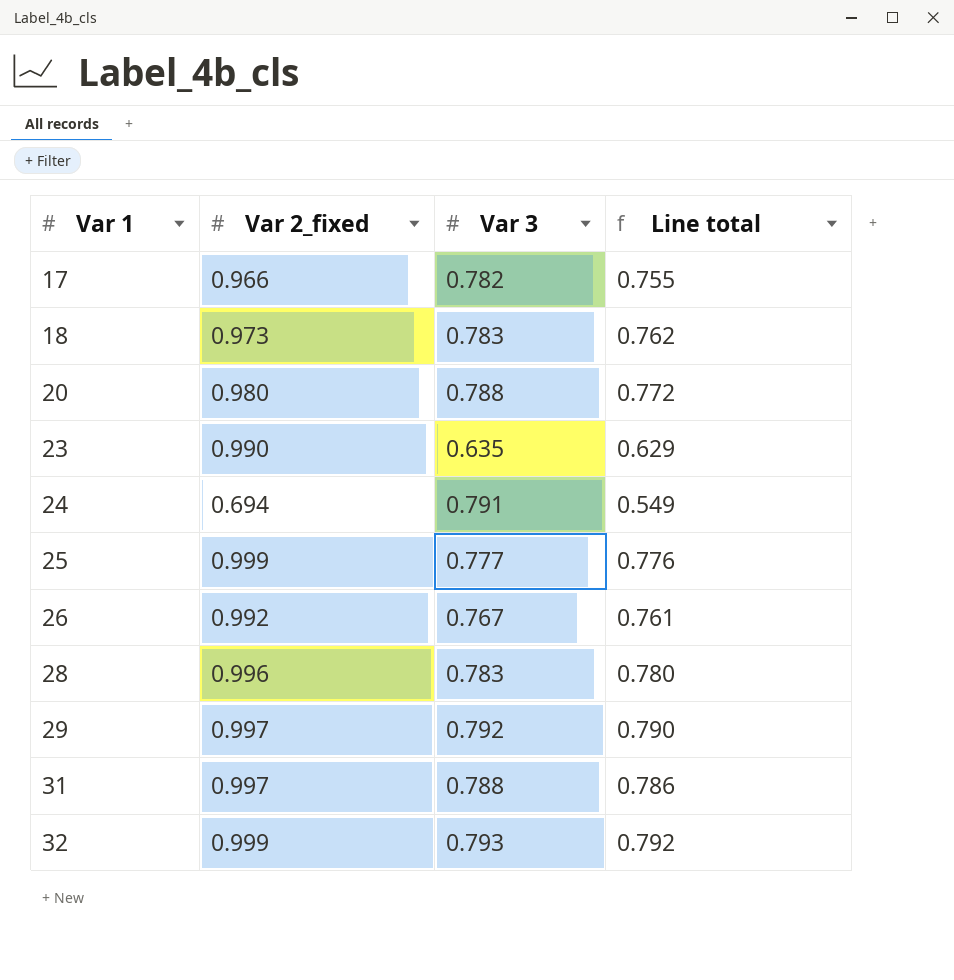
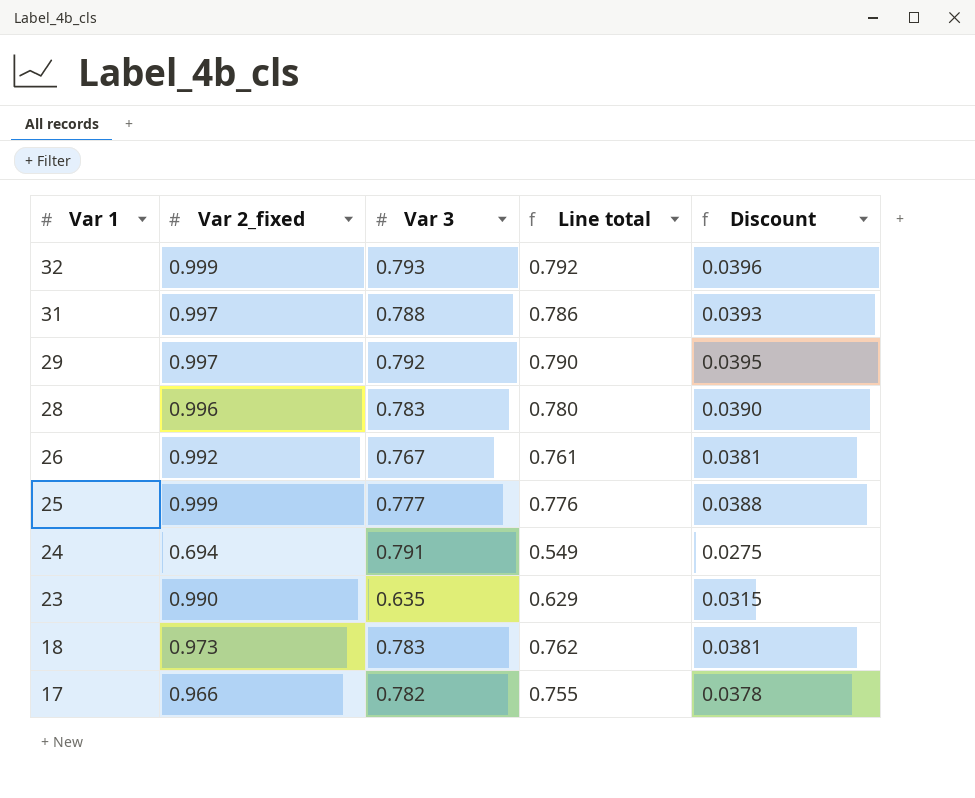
row order: Var 1 ascending -> Var 1 descending
column Discount | formula: none -> [Line total] * 0.05
row 20: 0.980 | 0.788 | 0.772 -> none

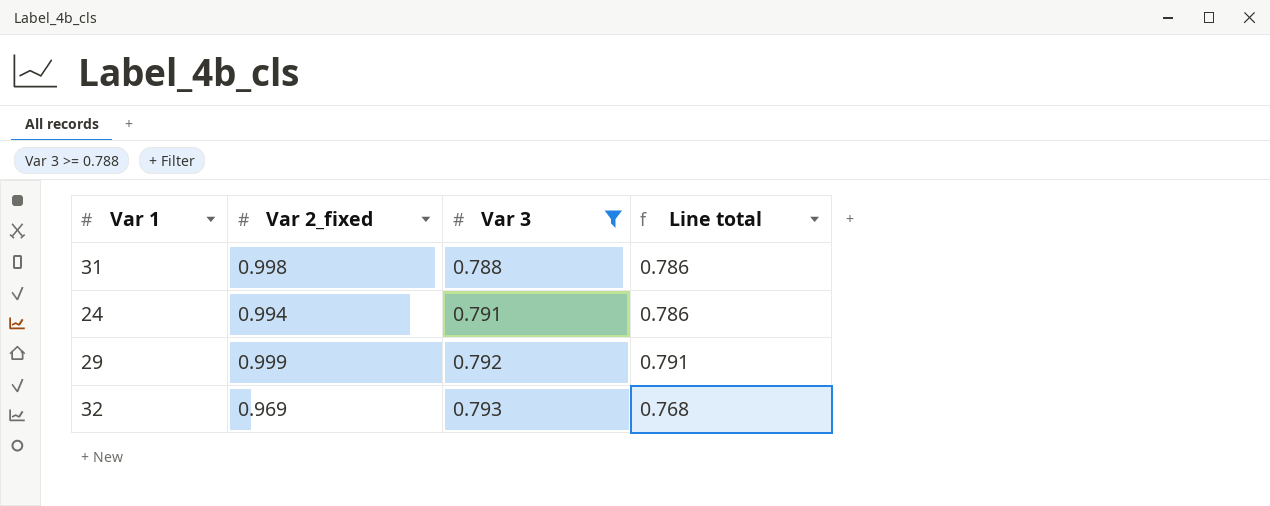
filter: none -> Var 3 >= 0.788
row order: Var 1 descending -> Var 3 ascending
column Discount | formula: [Line total] * 0.05 -> none
31 | Var 2_fixed: 0.997 -> 0.998
24 | Var 2_fixed: 0.694 -> 0.994
24 | Line total: 0.549 -> 0.786
29 | Var 2_fixed: 0.997 -> 0.999
29 | Line total: 0.790 -> 0.791
32 | Var 2_fixed: 0.999 -> 0.969
32 | Line total: 0.792 -> 0.768

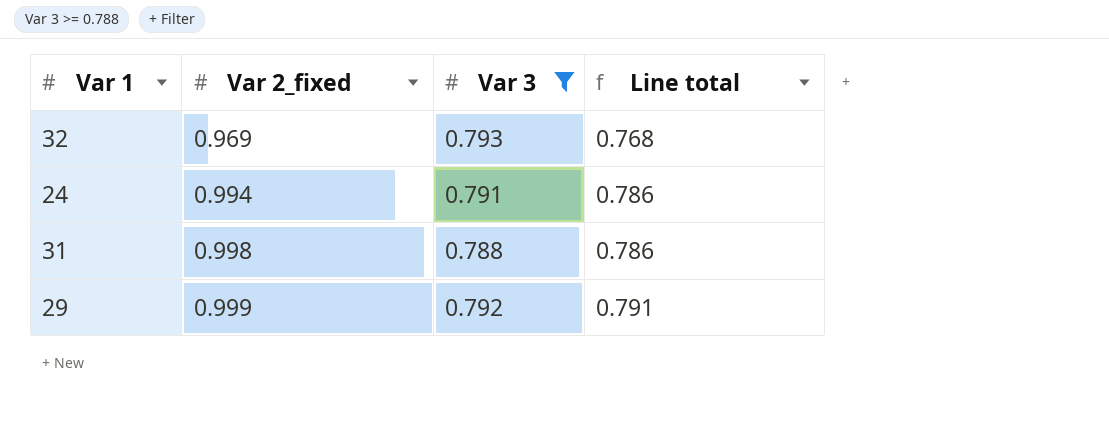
row order: Var 3 ascending -> Var 2_fixed ascending

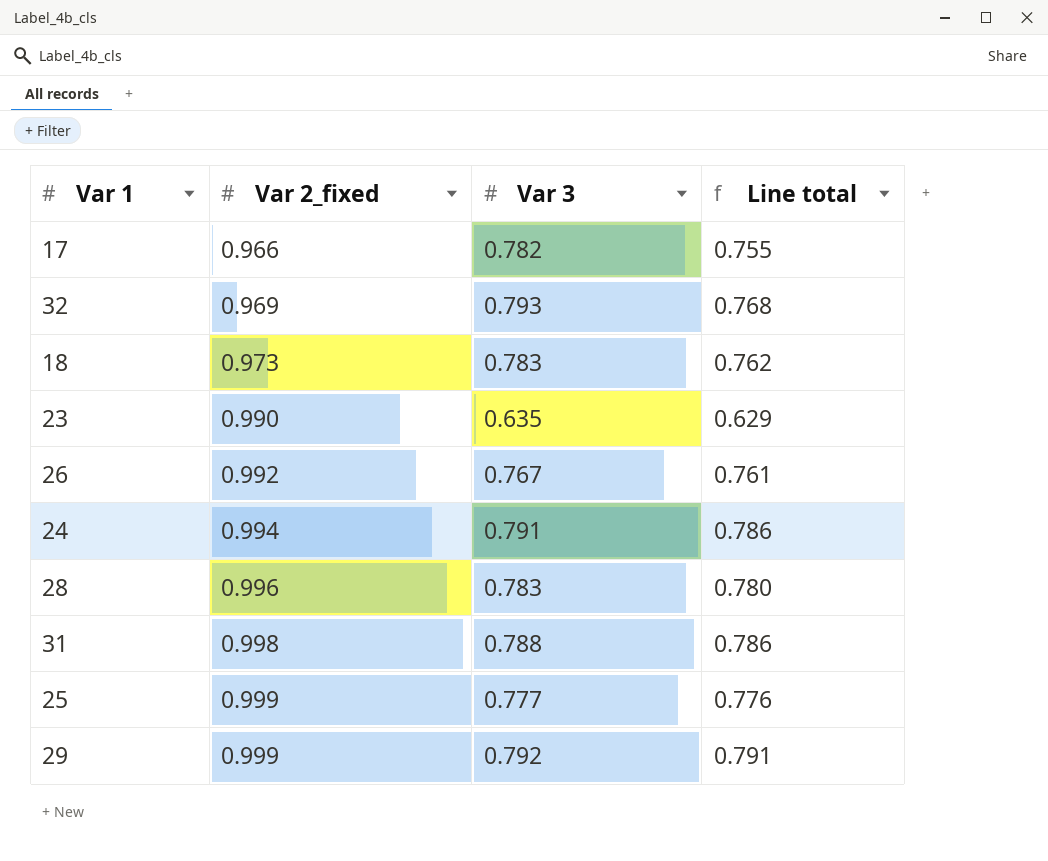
filter: Var 3 >= 0.788 -> none

